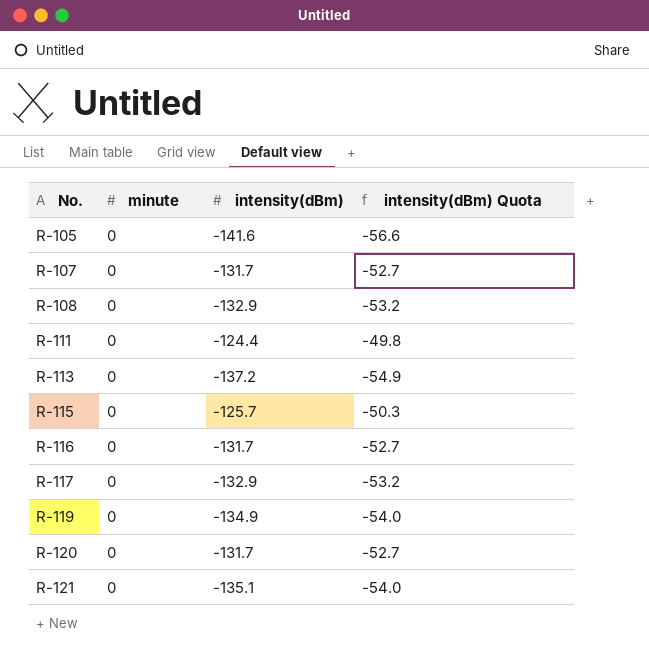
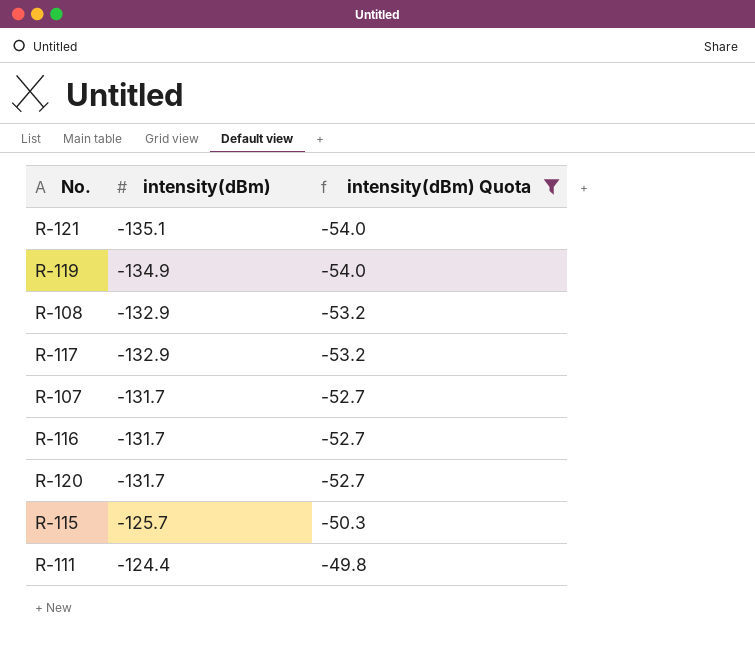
filter: none -> intensity(dBm) Quota >= -54.0
row order: No. ascending -> intensity(dBm) ascending
column minute | position: 2 -> none

